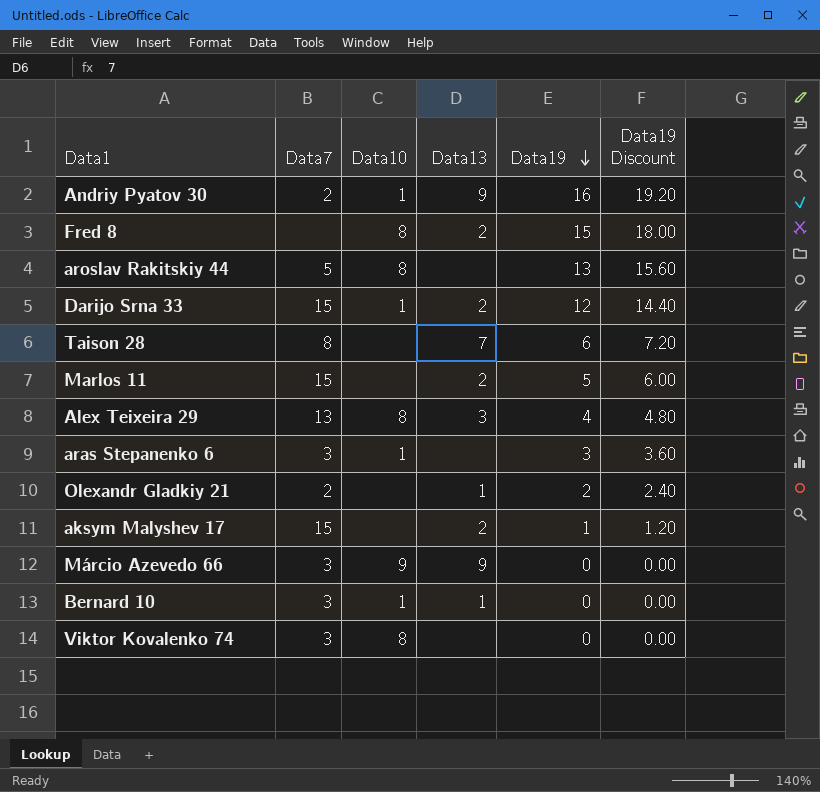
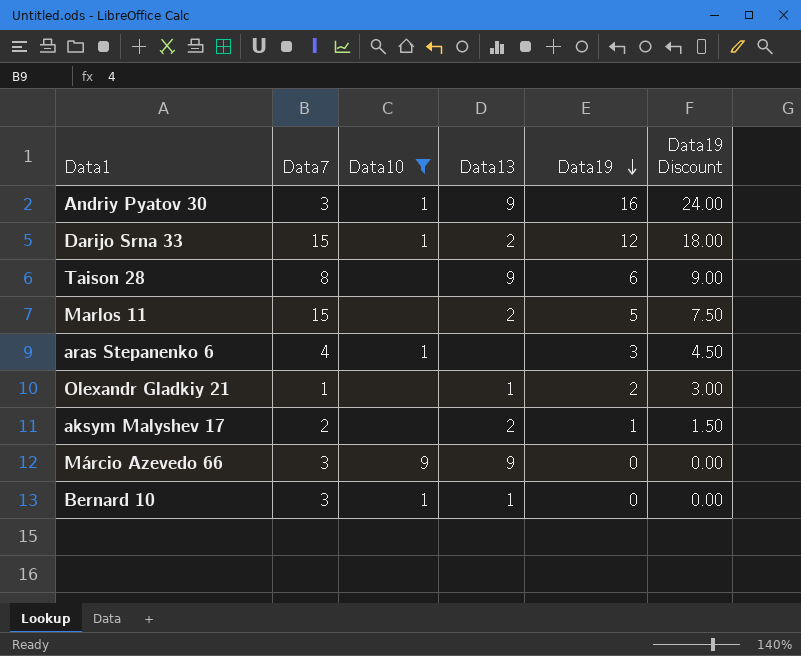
filter: none -> Data10 != 8
column Data19 Discount | formula: [Data19] * 1.2 -> [Data19] * 1.5
Andriy Pyatov 30 | Data7: 2 -> 3
Taison 28 | Data13: 7 -> 9
aras Stepanenko 6 | Data7: 3 -> 4
Olexandr Gladkiy 21 | Data7: 2 -> 1
aksym Malyshev 17 | Data7: 15 -> 2

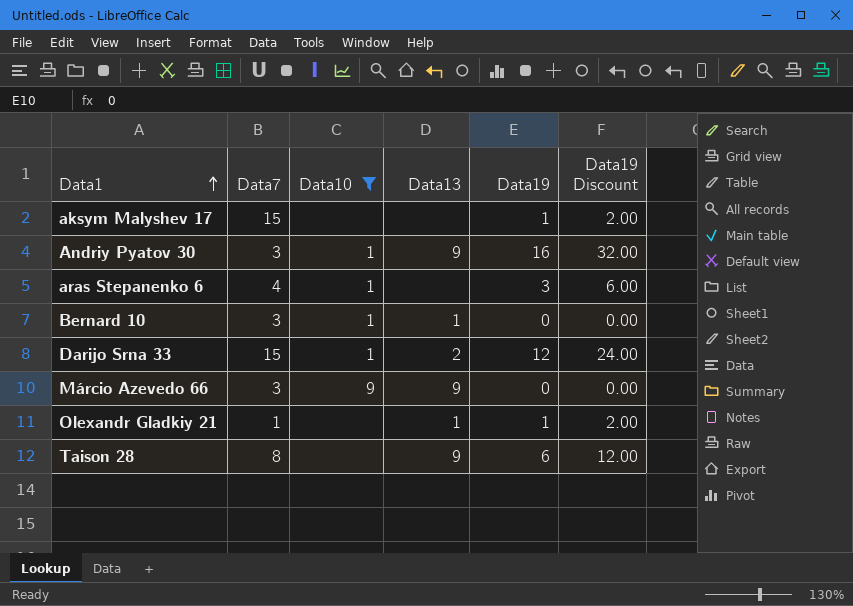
row order: Data19 descending -> Data1 ascending
column Data19 Discount | formula: [Data19] * 1.5 -> [Data19] * 2
row Marlos 11: 15 | none | 2 | 5 | 7.50 -> none
aksym Malyshev 17 | Data7: 2 -> 15
aksym Malyshev 17 | Data13: 2 -> none
Olexandr Gladkiy 21 | Data19: 2 -> 1

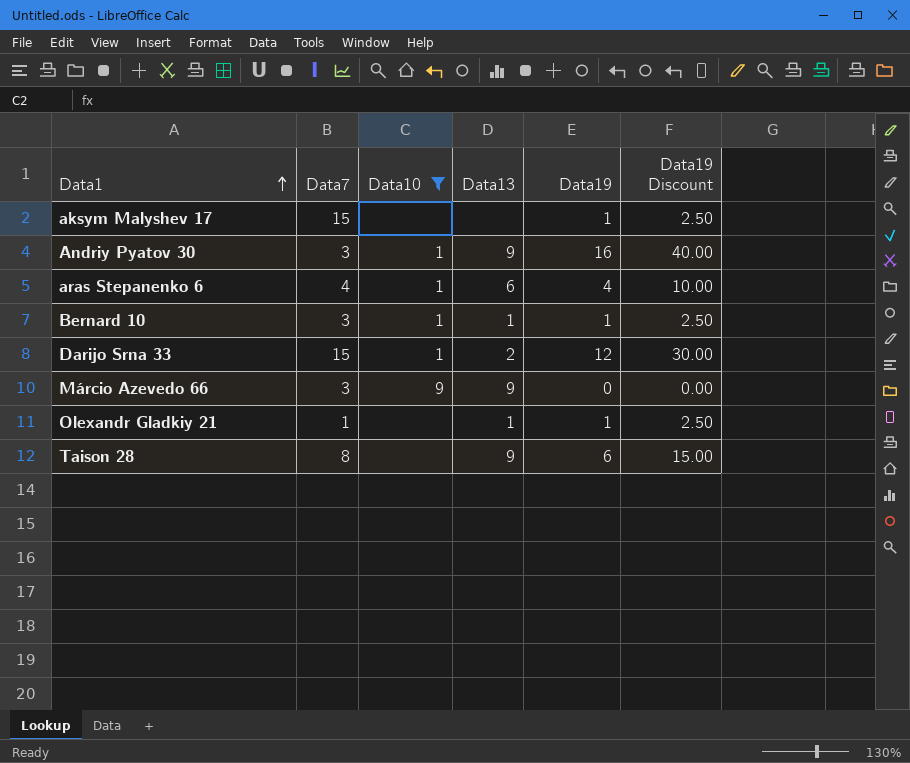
column Data19 Discount | formula: [Data19] * 2 -> [Data19] * 2.5
aras Stepanenko 6 | Data13: none -> 6
aras Stepanenko 6 | Data19: 3 -> 4
Bernard 10 | Data19: 0 -> 1

